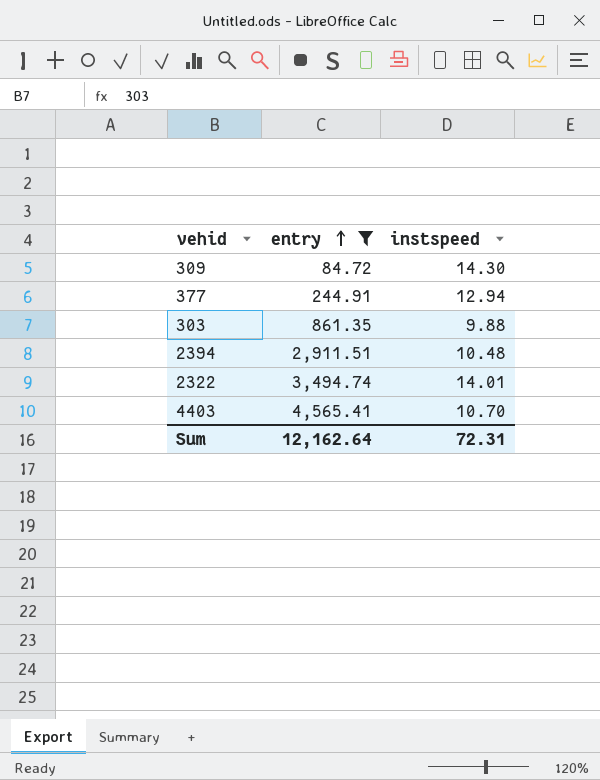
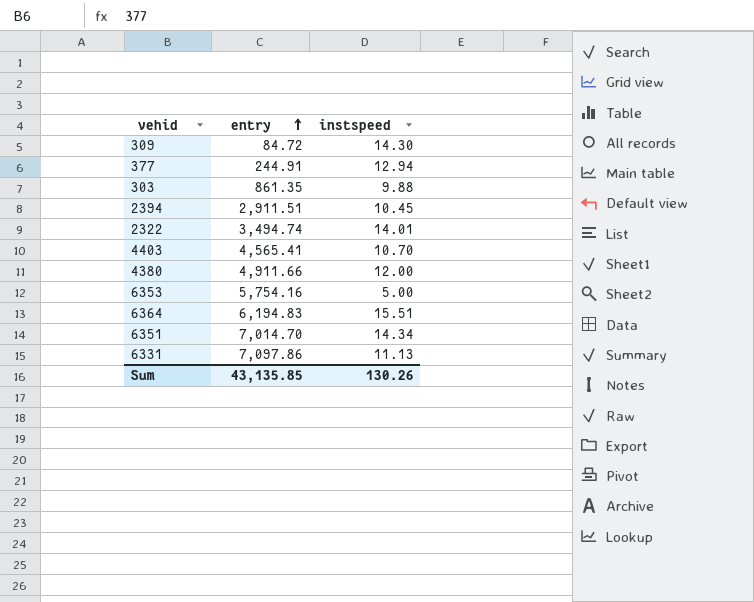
filter: entry <= 4,565.41 -> none
2394 | instspeed: 10.48 -> 10.45
Sum | entry: 12,162.64 -> 43,135.85
Sum | instspeed: 72.31 -> 130.26

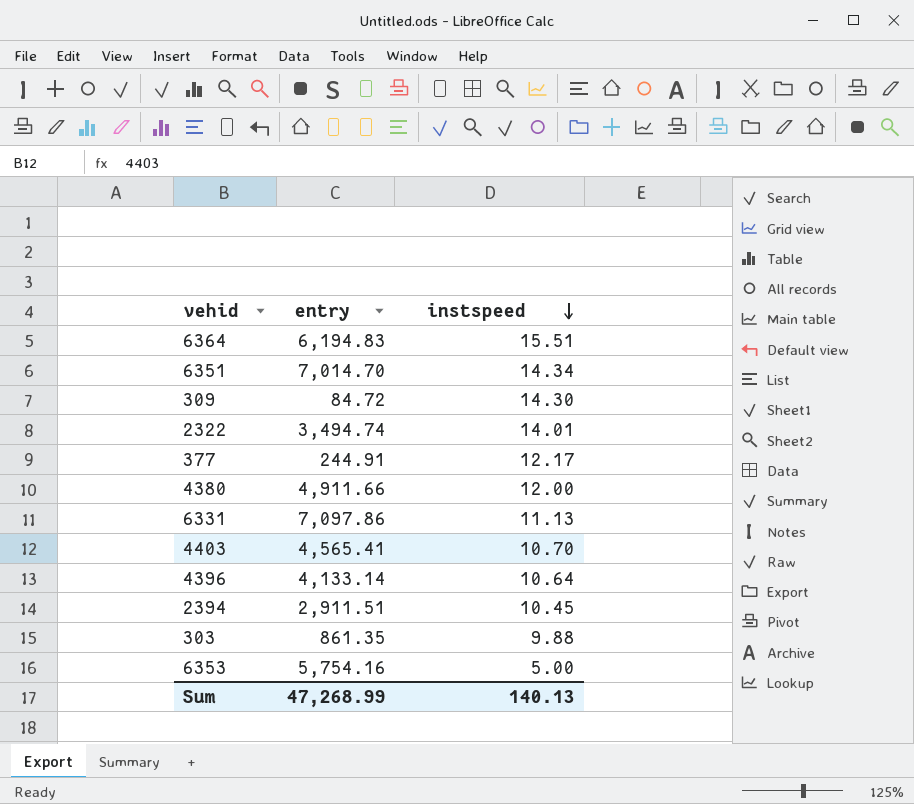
row order: entry ascending -> instspeed descending
377 | instspeed: 12.94 -> 12.17
row 4396: none -> 4,133.14 | 10.64
Sum | entry: 43,135.85 -> 47,268.99
Sum | instspeed: 130.26 -> 140.13

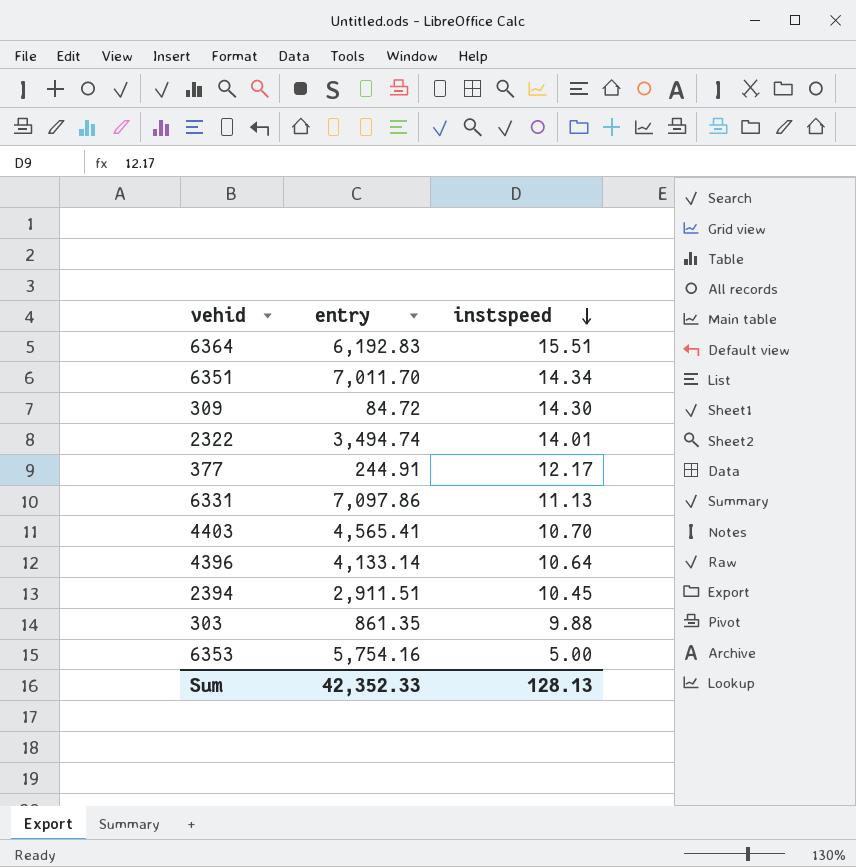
row 4380: 4,911.66 | 12.00 -> none
6364 | entry: 6,194.83 -> 6,192.83
6351 | entry: 7,014.70 -> 7,011.70
Sum | entry: 47,268.99 -> 42,352.33
Sum | instspeed: 140.13 -> 128.13

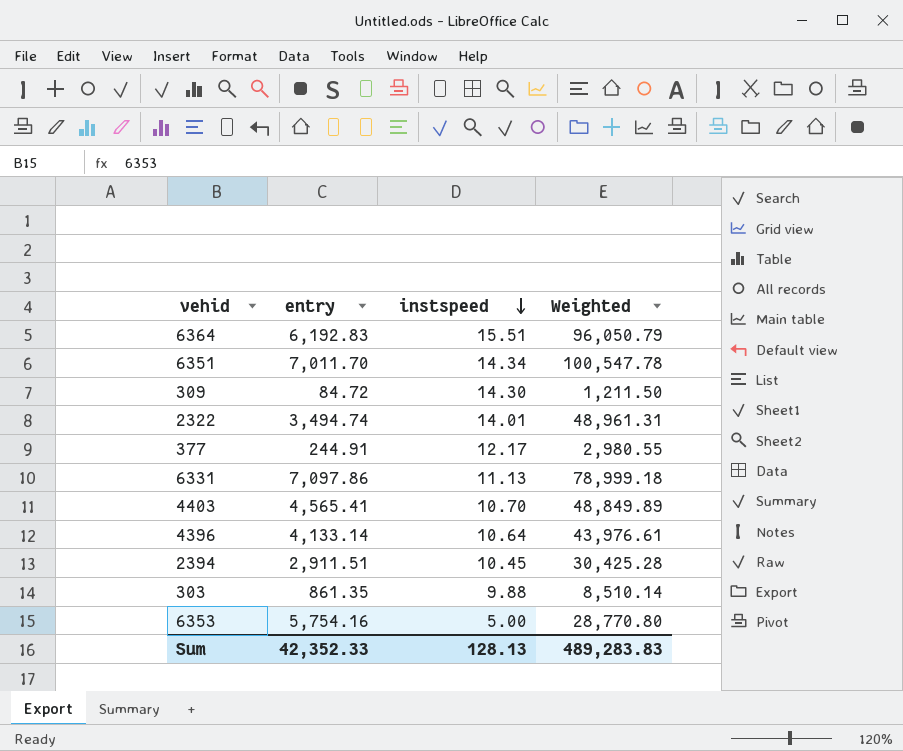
column Weighted | formula: none -> [entry] * [instspeed]

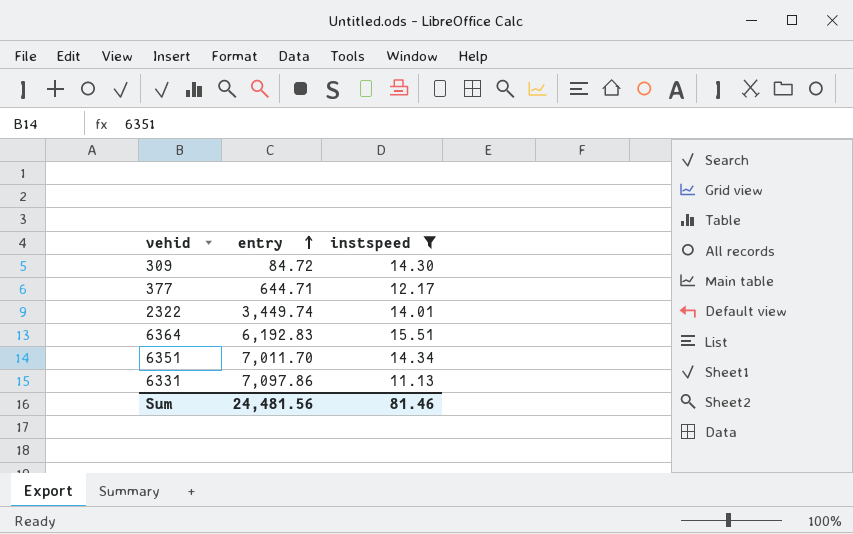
filter: none -> instspeed >= 11.13
row order: instspeed descending -> entry ascending
column Weighted | formula: [entry] * [instspeed] -> none
377 | entry: 244.91 -> 644.71
2322 | entry: 3,494.74 -> 3,449.74
Sum | entry: 42,352.33 -> 24,481.56
Sum | instspeed: 128.13 -> 81.46

